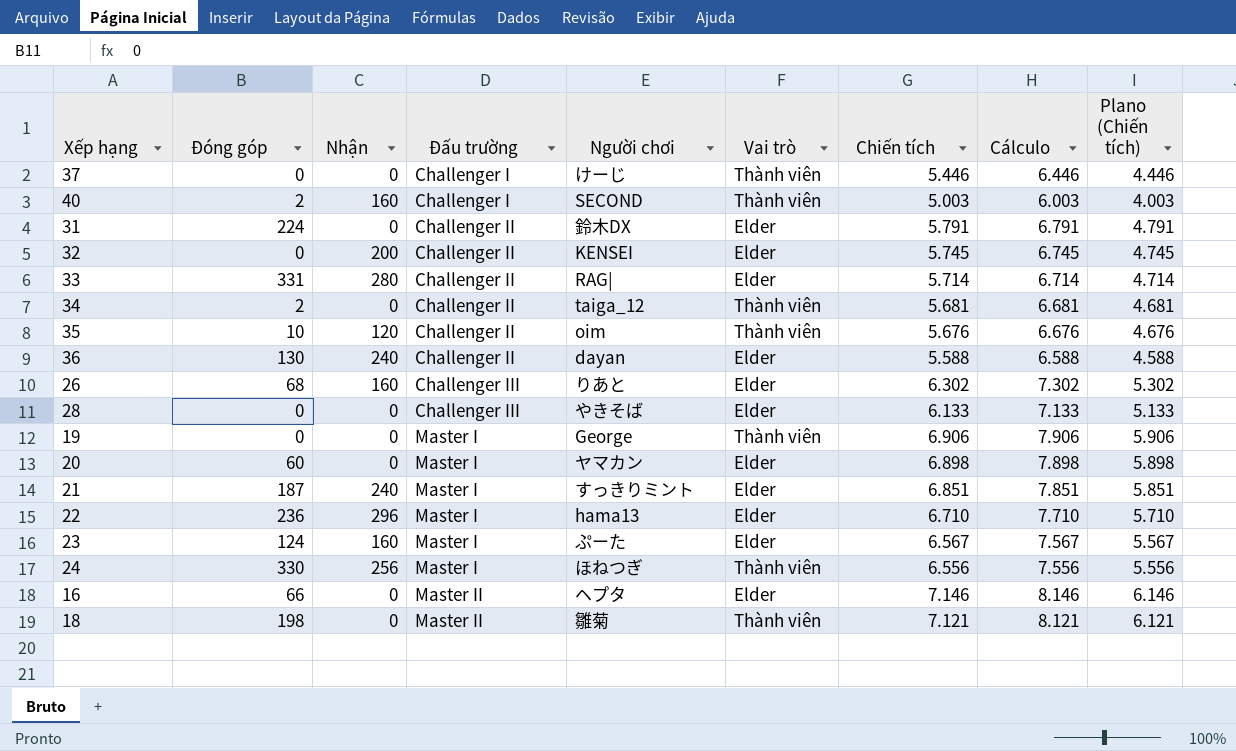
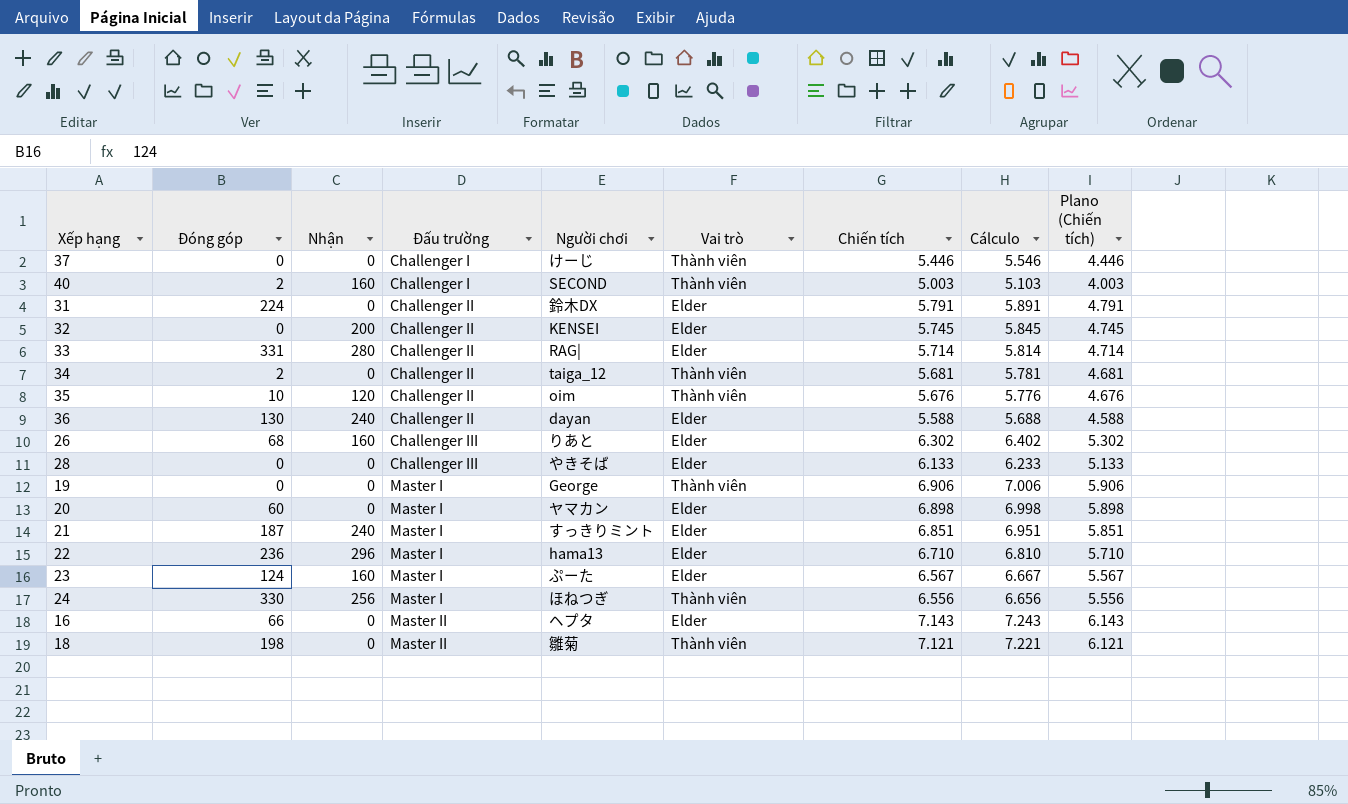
column Cálculo | formula: [Chiến tích] + 1000 -> [Chiến tích] + 100
16 | Chiến tích: 7.146 -> 7.143
16 | Plano (Chiến tích): 6.146 -> 6.143

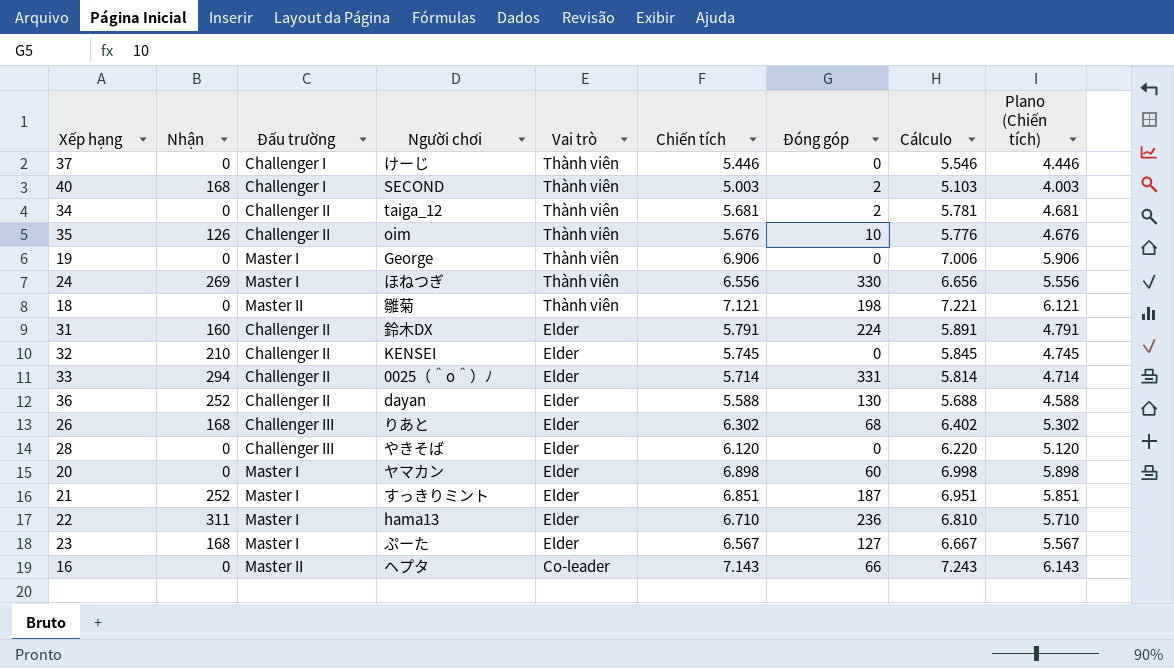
row order: Đấu trường ascending -> Vai trò descending
column Đóng góp | position: 2 -> 7
40 | Nhận: 160 -> 168
35 | Nhận: 120 -> 126
24 | Nhận: 256 -> 269
31 | Nhận: 0 -> 160
32 | Nhận: 200 -> 210
33 | Nhận: 280 -> 294
33 | Người chơi: RAG| -> 0025（＾o＾）ﾉ
36 | Nhận: 240 -> 252
26 | Nhận: 160 -> 168
28 | Chiến tích: 6.133 -> 6.120
28 | Cálculo: 6.233 -> 6.220
28 | Plano (Chiến tích): 5.133 -> 5.120
21 | Nhận: 240 -> 252
22 | Nhận: 296 -> 311
23 | Nhận: 160 -> 168
23 | Đóng góp: 124 -> 127
16 | Vai trò: Elder -> Co-leader

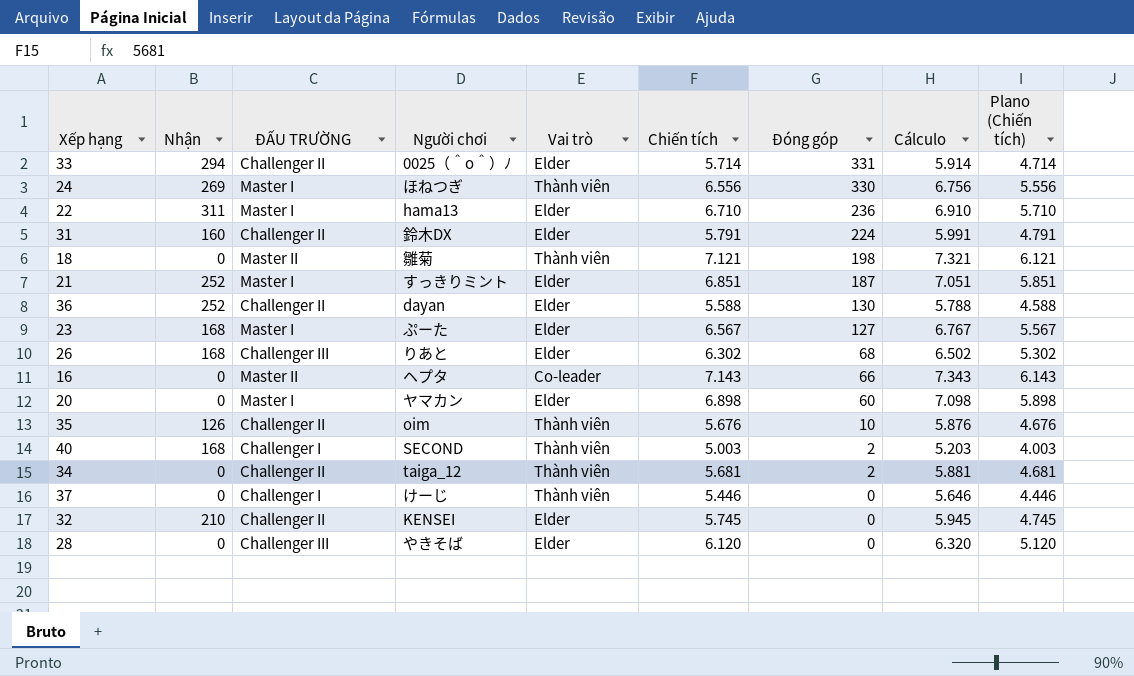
row order: Vai trò descending -> Đóng góp descending
column name: Đấu trường -> ĐẤU TRƯỜNG
column Cálculo | formula: [Chiến tích] + 100 -> [Chiến tích] + 200
row 19: 0 | Master I | George | Thành viên | 6.906 | 0 | 7.006 | 5.906 -> none

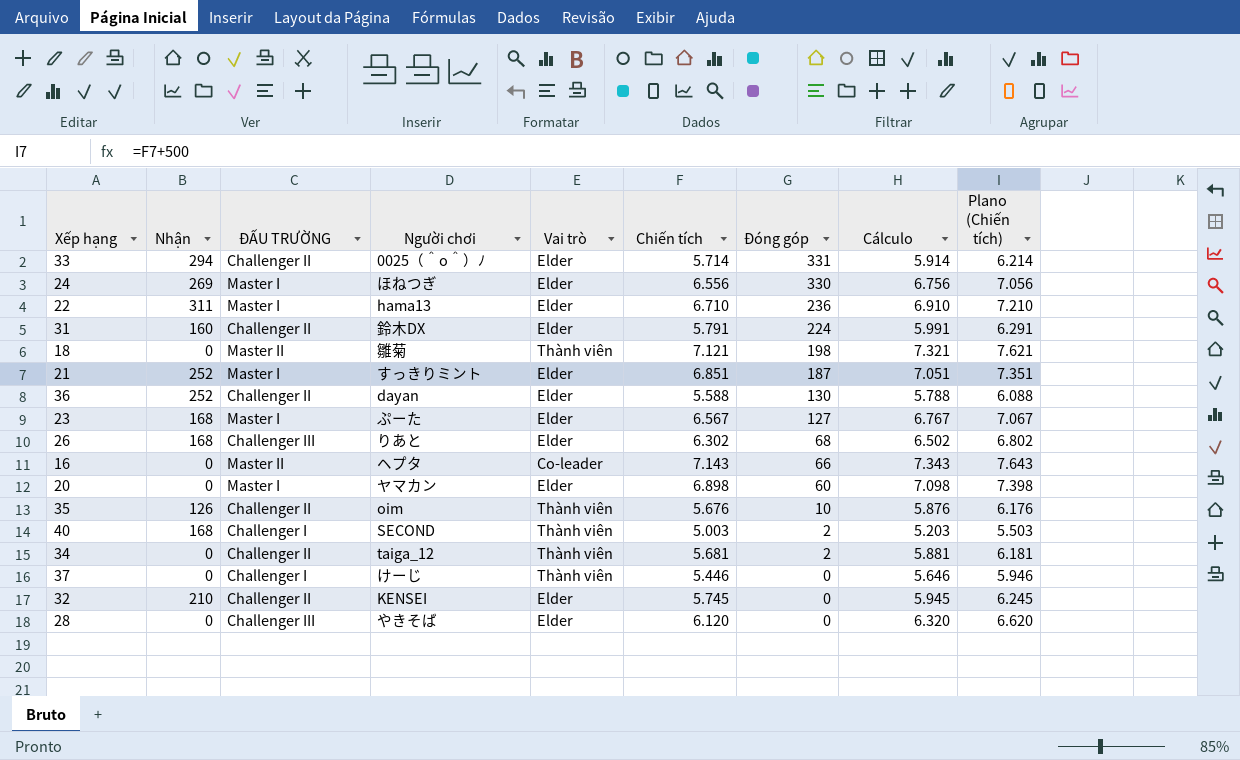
column Plano (Chiến tích) | formula: [Chiến tích] - 1000 -> [Chiến tích] + 500
24 | Vai trò: Thành viên -> Elder

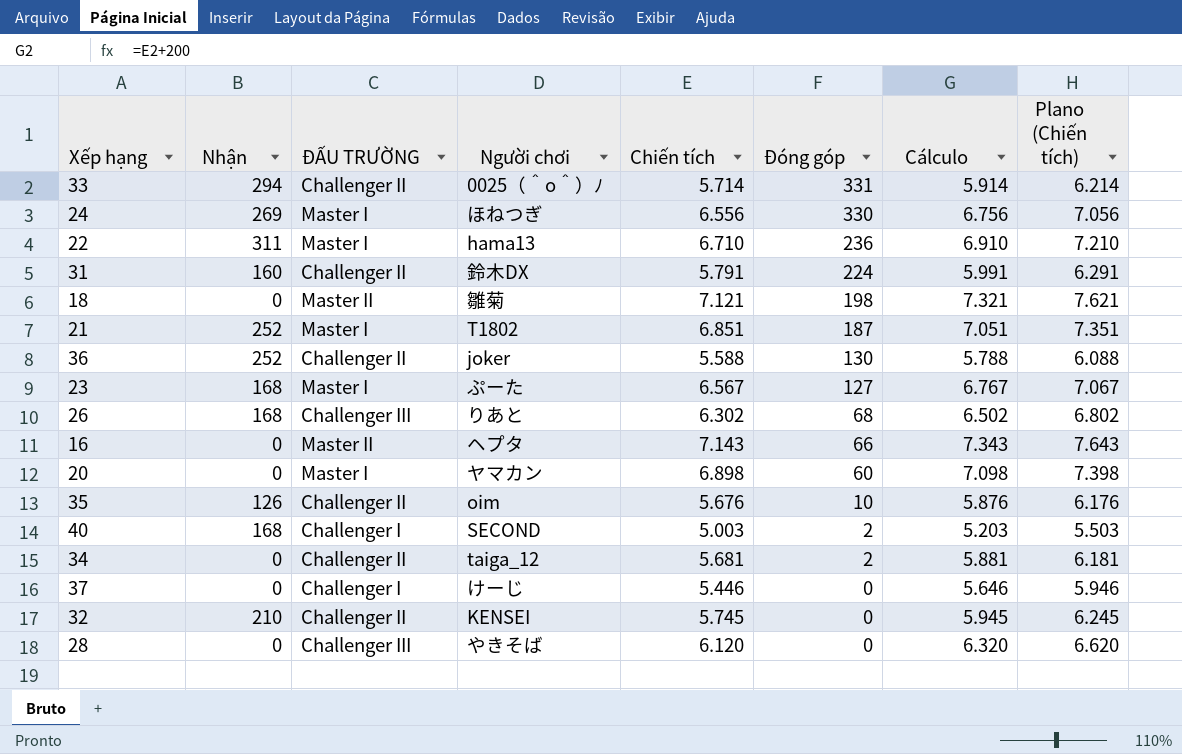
column Vai trò | position: 5 -> none
21 | Người chơi: すっきりミント -> T1802
36 | Người chơi: dayan -> joker

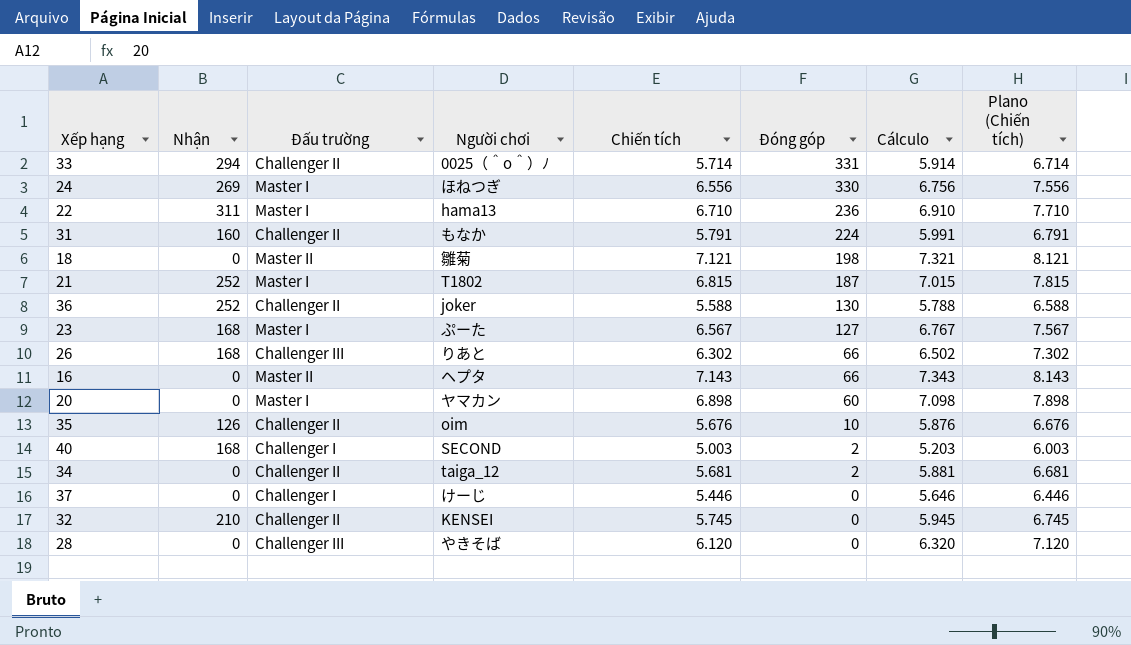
column name: ĐẤU TRƯỜNG -> Đấu trường
column Plano (Chiến tích) | formula: [Chiến tích] + 500 -> [Chiến tích] + 1000
31 | Người chơi: 鈴木DX -> もなか
21 | Chiến tích: 6.851 -> 6.815
21 | Cálculo: 7.051 -> 7.015
26 | Đóng góp: 68 -> 66

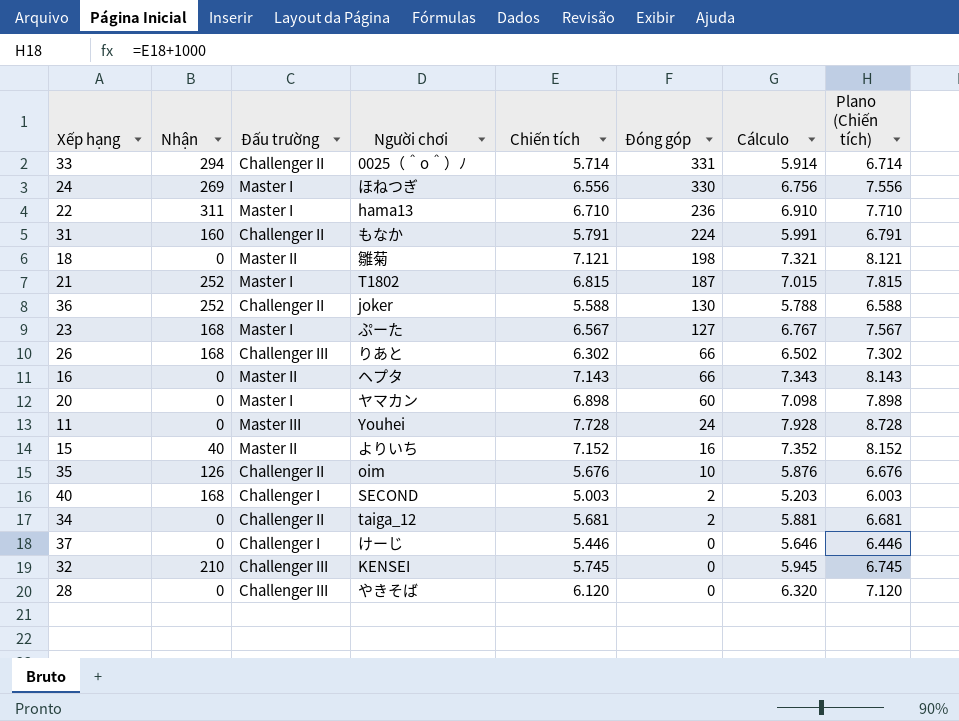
row 11: none -> 0 | Master III | Youhei | 7.728 | 24 | 7.928 | 8.728
row 15: none -> 40 | Master II | よりいち | 7.152 | 16 | 7.352 | 8.152
32 | Đấu trường: Challenger II -> Challenger III

